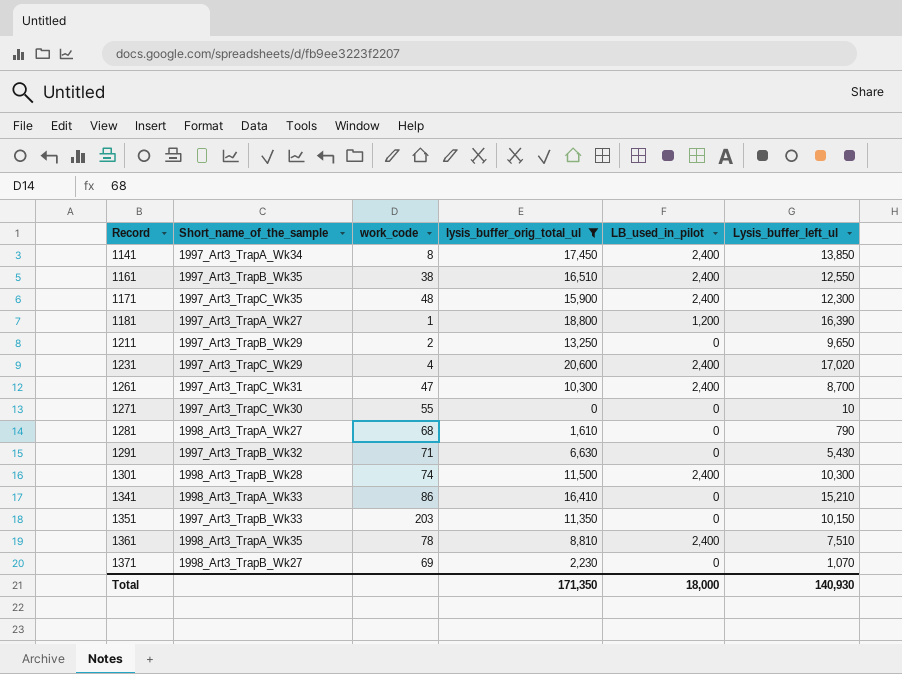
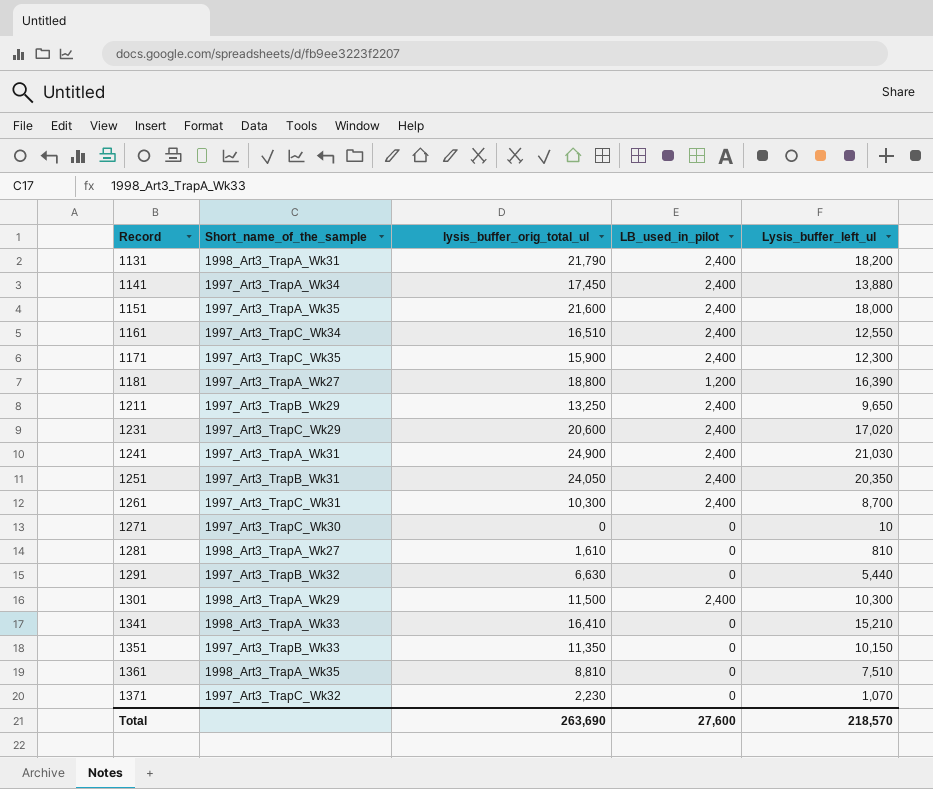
filter: lysis_buffer_orig_total_ul <= 20,600 -> none
column work_code | position: 3 -> none
1141 | Lysis_buffer_left_ul: 13,850 -> 13,880
1161 | Short_name_of_the_sample: 1997_Art3_TrapB_Wk35 -> 1997_Art3_TrapC_Wk34
1211 | LB_used_in_pilot: 0 -> 2,400
1281 | Lysis_buffer_left_ul: 790 -> 810
1291 | Lysis_buffer_left_ul: 5,430 -> 5,440
1301 | Short_name_of_the_sample: 1998_Art3_TrapB_Wk28 -> 1998_Art3_TrapA_Wk29
1361 | LB_used_in_pilot: 2,400 -> 0
1371 | Short_name_of_the_sample: 1998_Art3_TrapB_Wk27 -> 1997_Art3_TrapC_Wk32
Total | lysis_buffer_orig_total_ul: 171,350 -> 263,690
Total | LB_used_in_pilot: 18,000 -> 27,600
Total | Lysis_buffer_left_ul: 140,930 -> 218,570

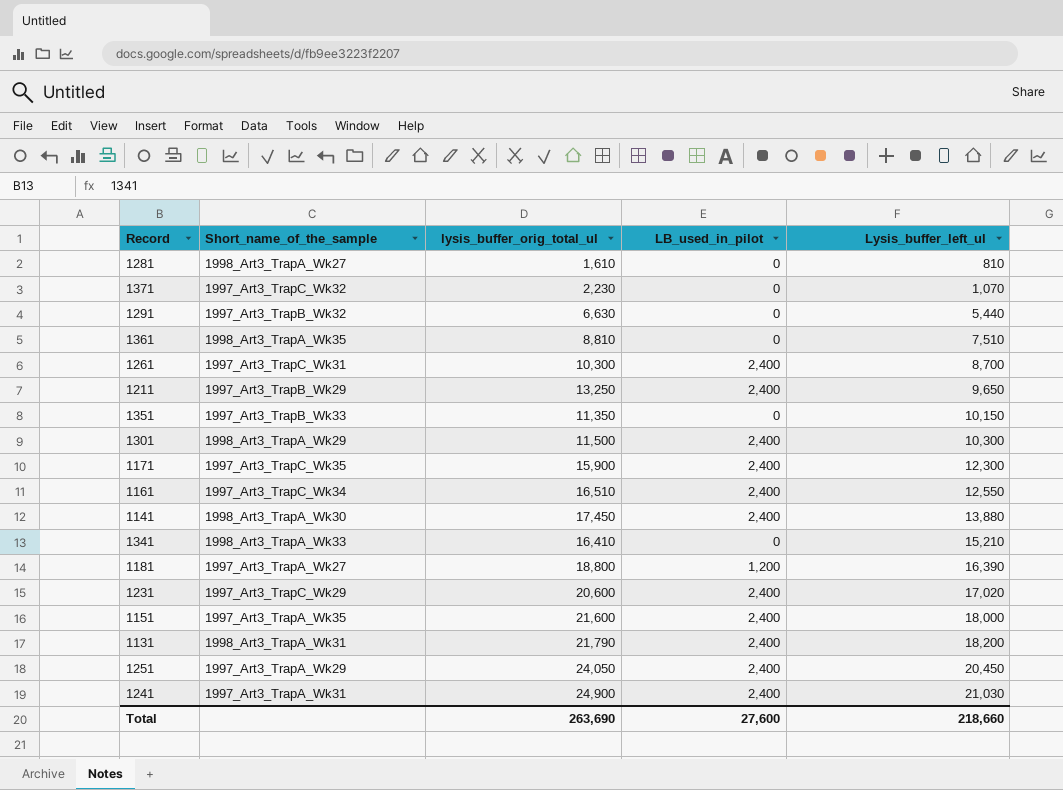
row order: Record ascending -> Lysis_buffer_left_ul ascending
row 1271: 1997_Art3_TrapC_Wk30 | 0 | 0 | 10 -> none
1141 | Short_name_of_the_sample: 1997_Art3_TrapA_Wk34 -> 1998_Art3_TrapA_Wk30
1251 | Short_name_of_the_sample: 1997_Art3_TrapB_Wk31 -> 1997_Art3_TrapA_Wk29
1251 | Lysis_buffer_left_ul: 20,350 -> 20,450
Total | Lysis_buffer_left_ul: 218,570 -> 218,660

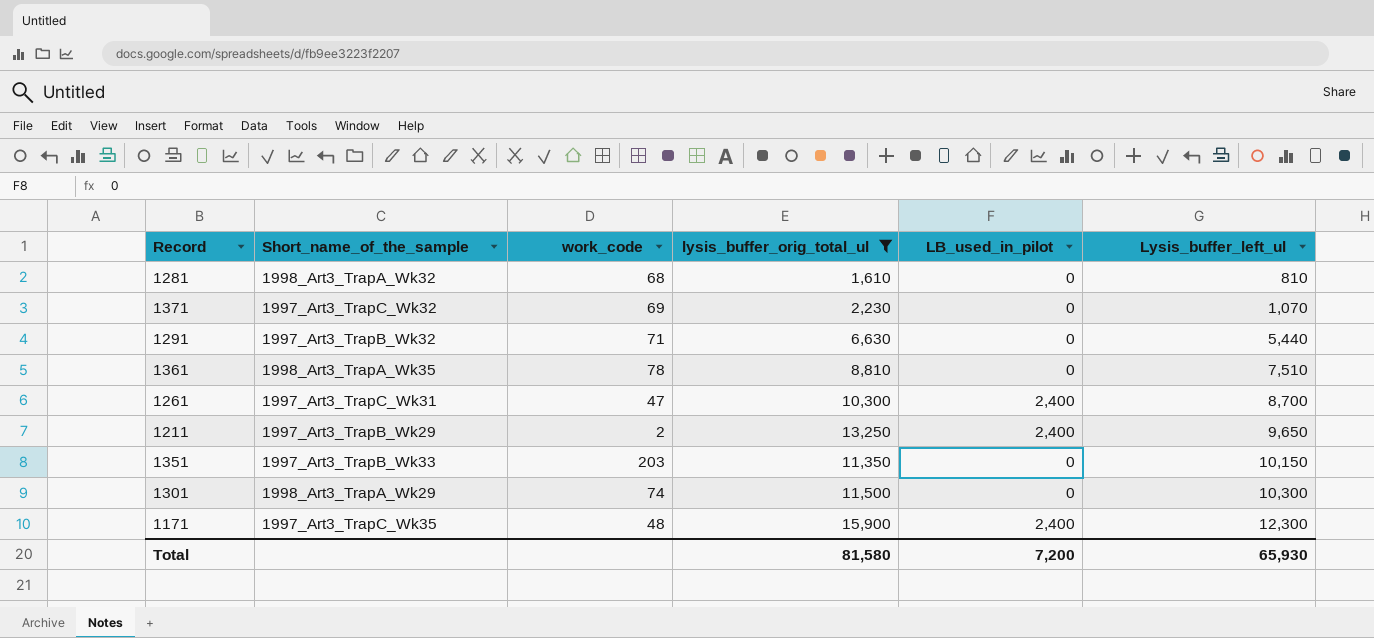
filter: none -> lysis_buffer_orig_total_ul <= 15,900
column work_code | position: none -> 3
1281 | Short_name_of_the_sample: 1998_Art3_TrapA_Wk27 -> 1998_Art3_TrapA_Wk32
1301 | LB_used_in_pilot: 2,400 -> 0
Total | lysis_buffer_orig_total_ul: 263,690 -> 81,580
Total | LB_used_in_pilot: 27,600 -> 7,200
Total | Lysis_buffer_left_ul: 218,660 -> 65,930

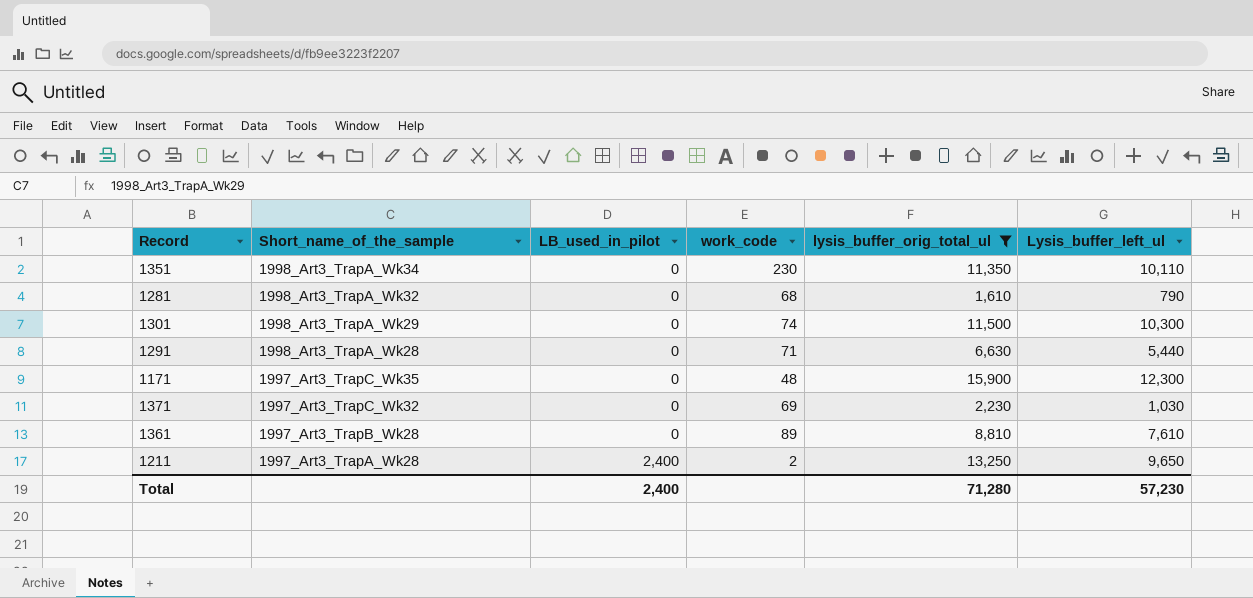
row order: Lysis_buffer_left_ul ascending -> Short_name_of_the_sample descending
column LB_used_in_pilot | position: 5 -> 3
row 1261: 1997_Art3_TrapC_Wk31 | 47 | 10,300 | 2,400 | 8,700 -> none
1351 | Short_name_of_the_sample: 1997_Art3_TrapB_Wk33 -> 1998_Art3_TrapA_Wk34
1351 | work_code: 203 -> 230
1351 | Lysis_buffer_left_ul: 10,150 -> 10,110
1281 | Lysis_buffer_left_ul: 810 -> 790
1291 | Short_name_of_the_sample: 1997_Art3_TrapB_Wk32 -> 1998_Art3_TrapA_Wk28
1171 | LB_used_in_pilot: 2,400 -> 0
1371 | Lysis_buffer_left_ul: 1,070 -> 1,030
1361 | Short_name_of_the_sample: 1998_Art3_TrapA_Wk35 -> 1997_Art3_TrapB_Wk28
1361 | work_code: 78 -> 89
1361 | Lysis_buffer_left_ul: 7,510 -> 7,610
1211 | Short_name_of_the_sample: 1997_Art3_TrapB_Wk29 -> 1997_Art3_TrapA_Wk28
Total | LB_used_in_pilot: 7,200 -> 2,400
Total | lysis_buffer_orig_total_ul: 81,580 -> 71,280
Total | Lysis_buffer_left_ul: 65,930 -> 57,230

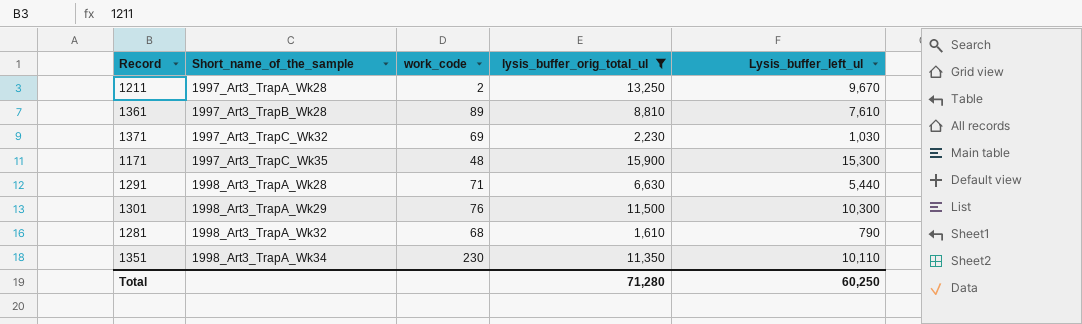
row order: Short_name_of_the_sample descending -> Short_name_of_the_sample ascending
column LB_used_in_pilot | position: 3 -> none
1211 | Lysis_buffer_left_ul: 9,650 -> 9,670
1171 | Lysis_buffer_left_ul: 12,300 -> 15,300
1301 | work_code: 74 -> 76
Total | Lysis_buffer_left_ul: 57,230 -> 60,250

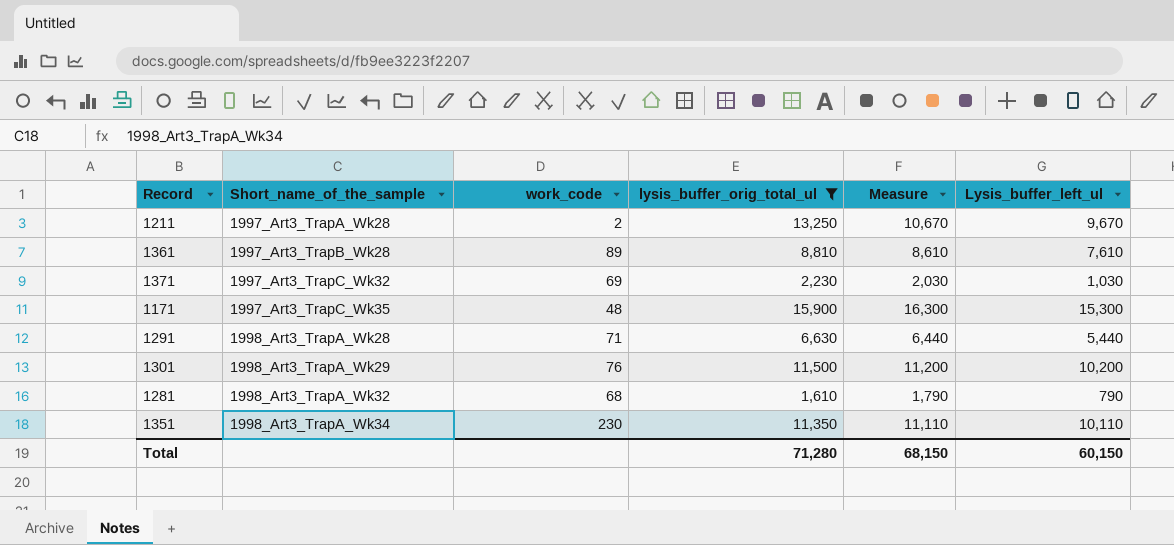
column Measure | formula: none -> [Lysis_buffer_left_ul] + 1000
1301 | Lysis_buffer_left_ul: 10,300 -> 10,200
Total | Lysis_buffer_left_ul: 60,250 -> 60,150

